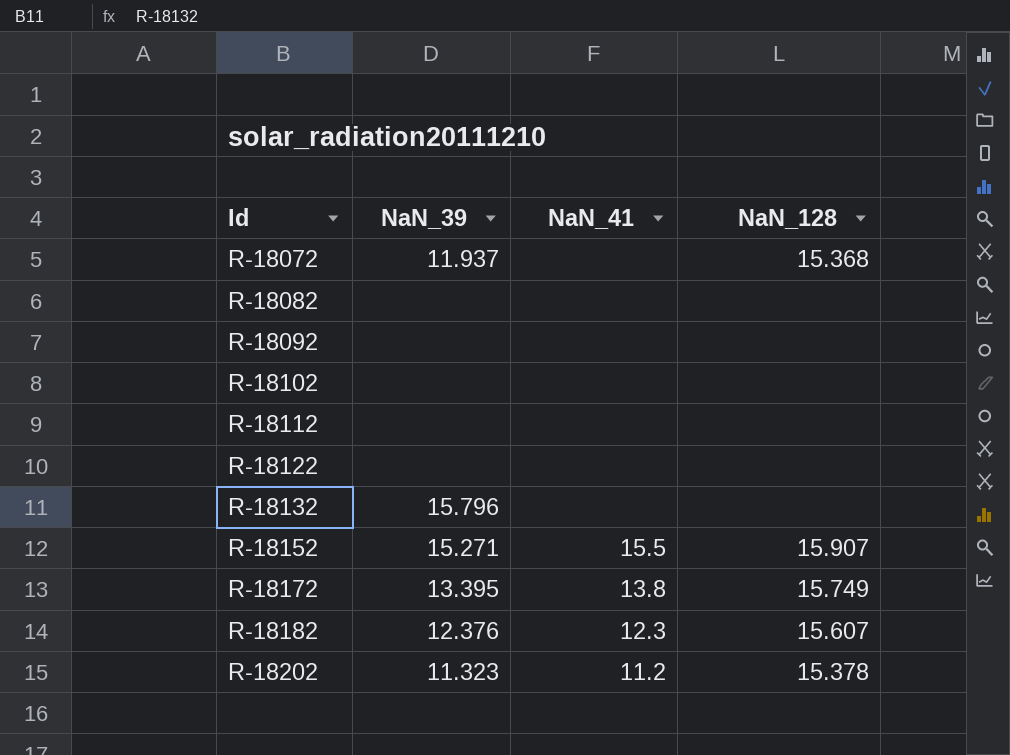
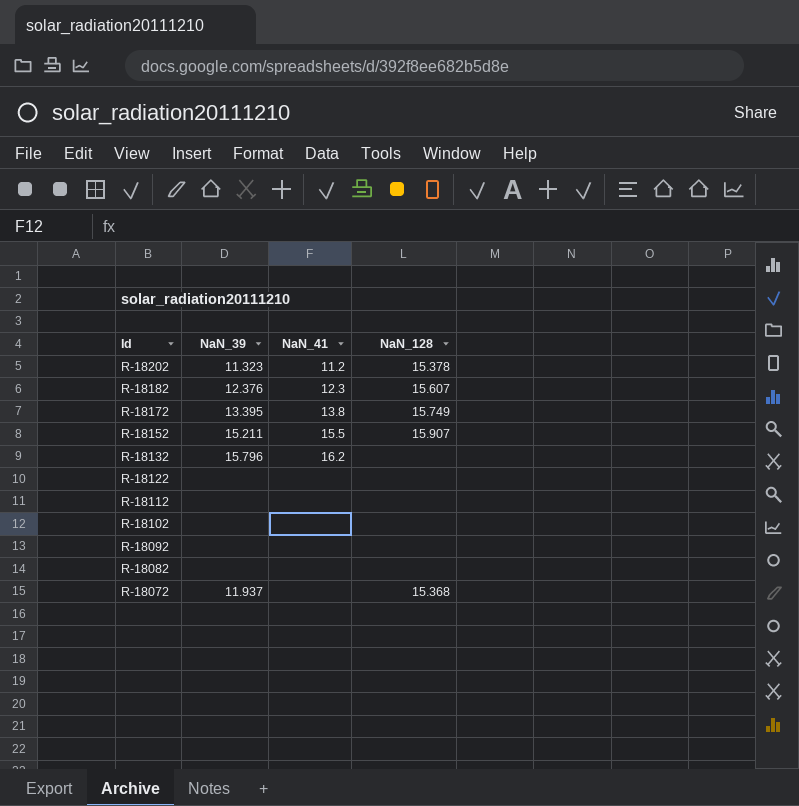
row order: Id ascending -> Id descending
R-18152 | NaN_39: 15.271 -> 15.211
R-18132 | NaN_41: none -> 16.2

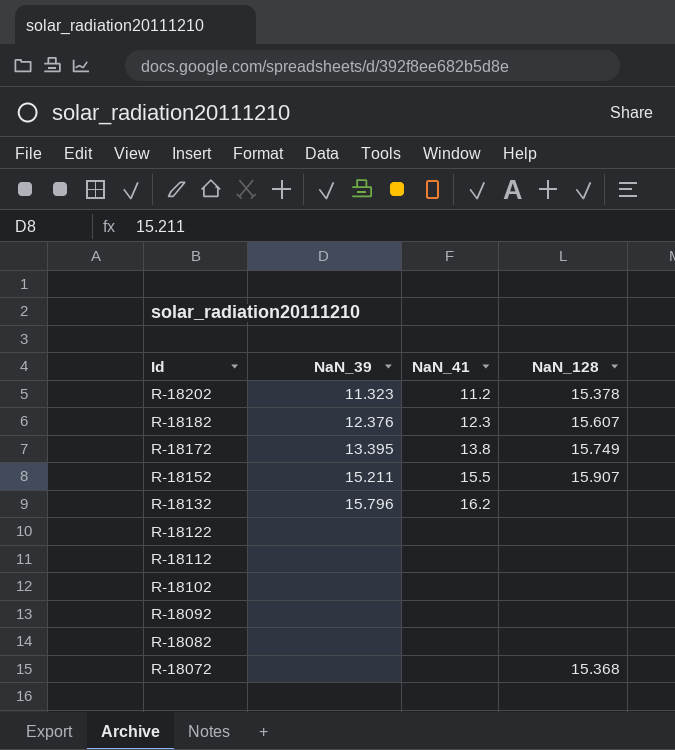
R-18072 | NaN_39: 11.937 -> none

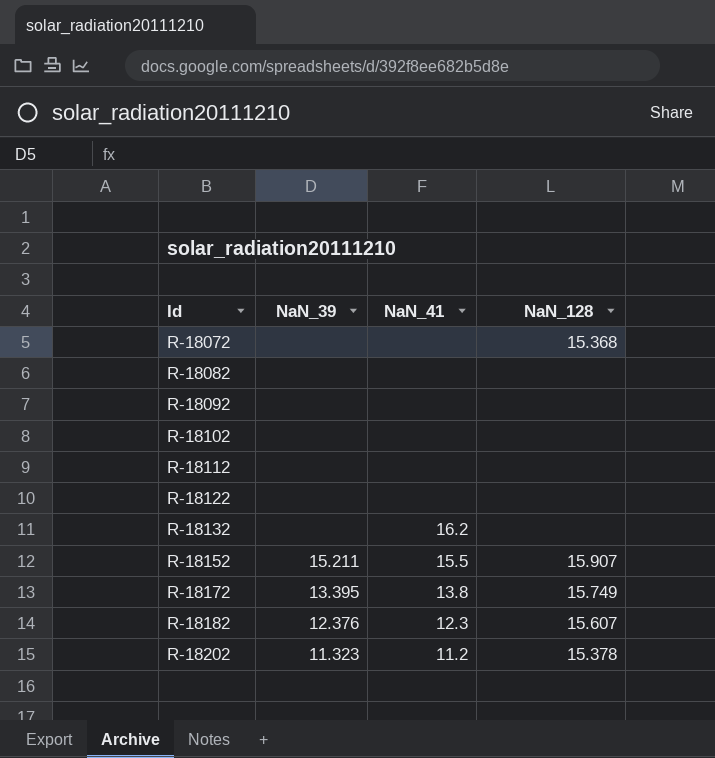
row order: Id descending -> Id ascending
R-18132 | NaN_39: 15.796 -> none

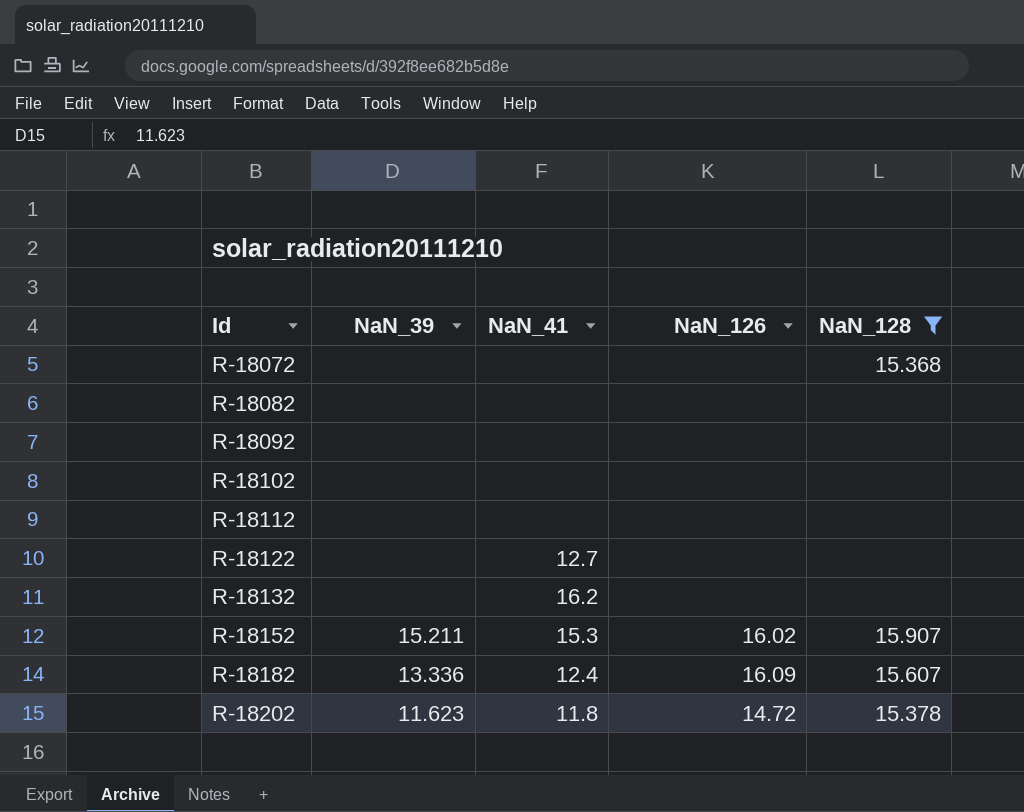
filter: none -> NaN_128 != 15.749
column NaN_126 | position: none -> 4
R-18122 | NaN_41: none -> 12.7
R-18152 | NaN_41: 15.5 -> 15.3
R-18182 | NaN_39: 12.376 -> 13.336
R-18182 | NaN_41: 12.3 -> 12.4
R-18202 | NaN_39: 11.323 -> 11.623
R-18202 | NaN_41: 11.2 -> 11.8

